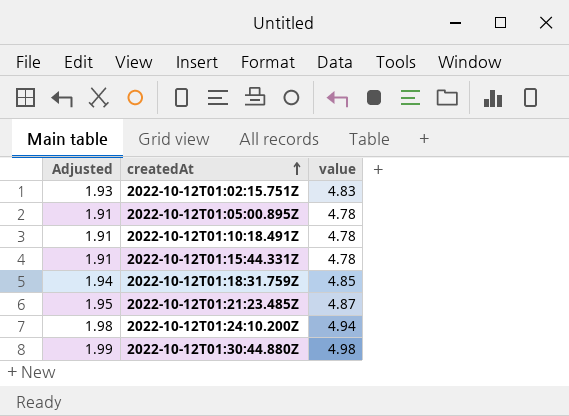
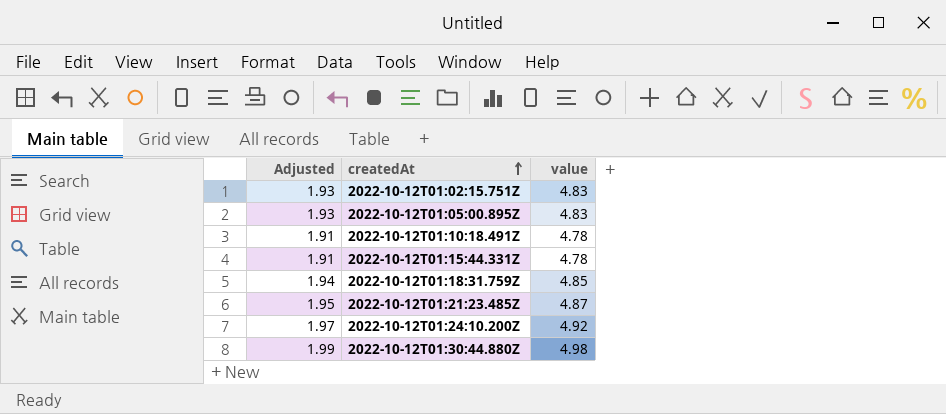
2022-10-12T01:05:00.895Z | Adjusted: 1.91 -> 1.93
2022-10-12T01:05:00.895Z | value: 4.78 -> 4.83
2022-10-12T01:24:10.200Z | Adjusted: 1.98 -> 1.97
2022-10-12T01:24:10.200Z | value: 4.94 -> 4.92

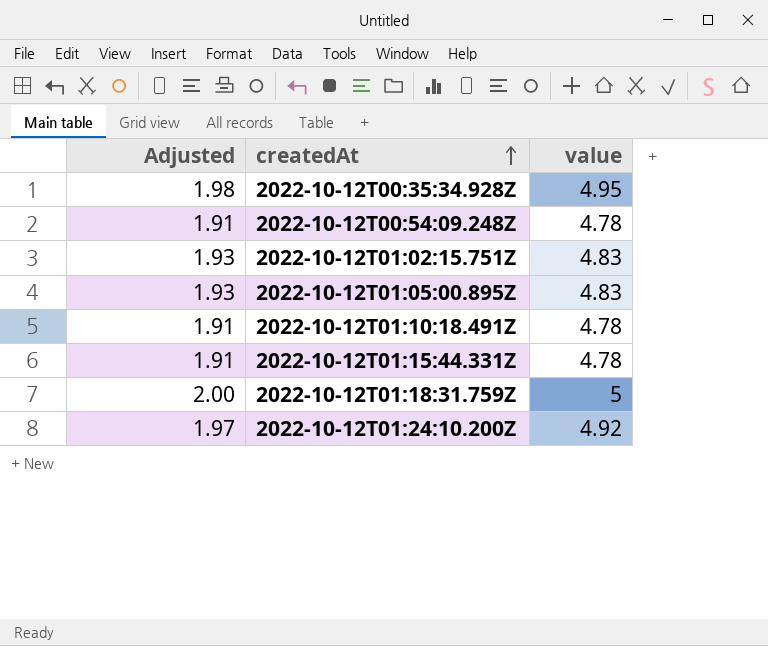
row 2022-10-12T01:21:23.485Z: 1.95 | 4.87 -> none
row 2022-10-12T01:30:44.880Z: 1.99 | 4.98 -> none
row 2022-10-12T00:35:34.928Z: none -> 1.98 | 4.95
row 2022-10-12T00:54:09.248Z: none -> 1.91 | 4.78
2022-10-12T01:18:31.759Z | Adjusted: 1.94 -> 2.00
2022-10-12T01:18:31.759Z | value: 4.85 -> 5

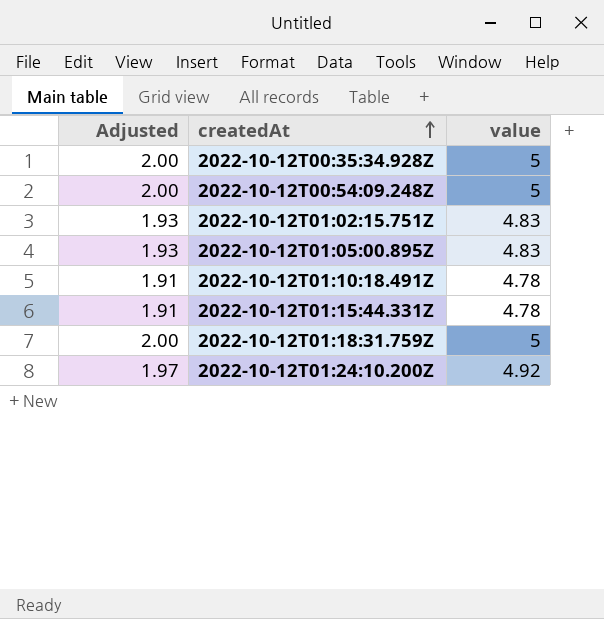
2022-10-12T00:35:34.928Z | Adjusted: 1.98 -> 2.00
2022-10-12T00:35:34.928Z | value: 4.95 -> 5
2022-10-12T00:54:09.248Z | Adjusted: 1.91 -> 2.00
2022-10-12T00:54:09.248Z | value: 4.78 -> 5

